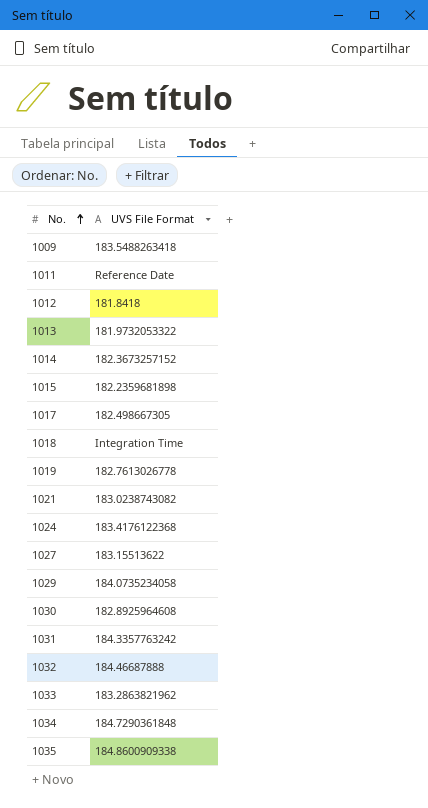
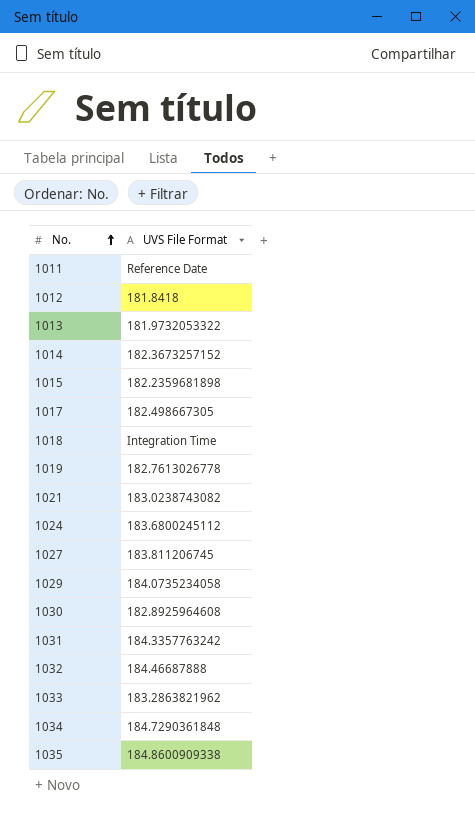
row 1009: 183.5488263418 -> none
1024 | UVS File Format: 183.4176122368 -> 183.6800245112
1027 | UVS File Format: 183.15513622 -> 183.811206745

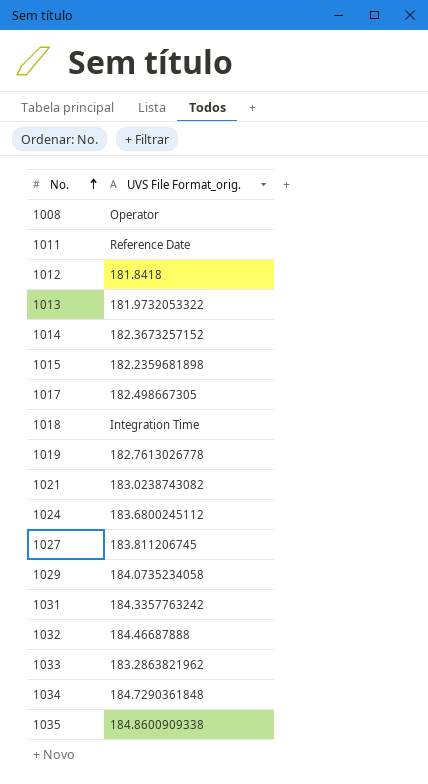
column name: UVS File Format -> UVS File Format_orig.
row 1030: 182.8925964608 -> none
row 1008: none -> Operator

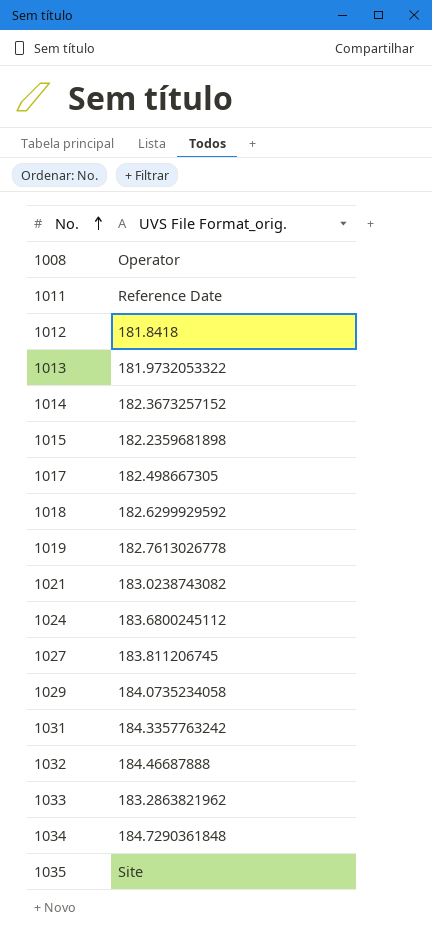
1018 | UVS File Format_orig.: Integration Time -> 182.6299929592
1035 | UVS File Format_orig.: 184.8600909338 -> Site

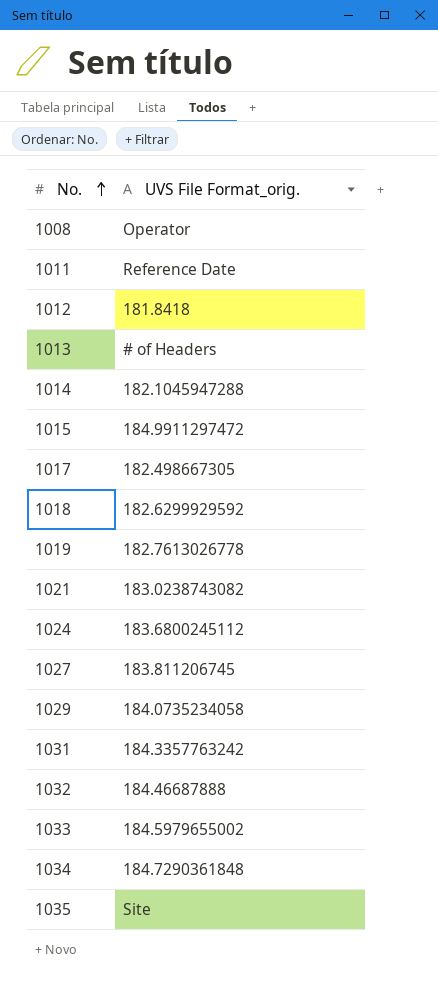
1013 | UVS File Format_orig.: 181.9732053322 -> # of Headers
1014 | UVS File Format_orig.: 182.3673257152 -> 182.1045947288
1015 | UVS File Format_orig.: 182.2359681898 -> 184.9911297472
1033 | UVS File Format_orig.: 183.2863821962 -> 184.5979655002

